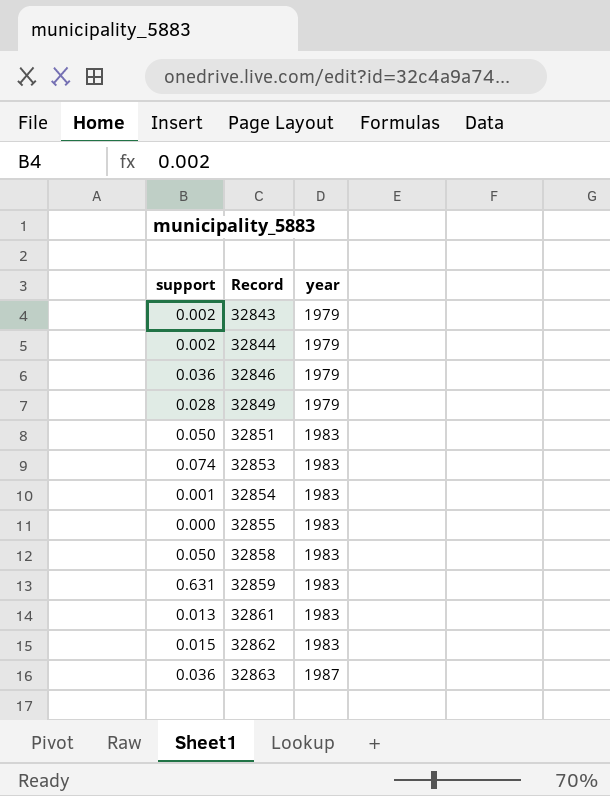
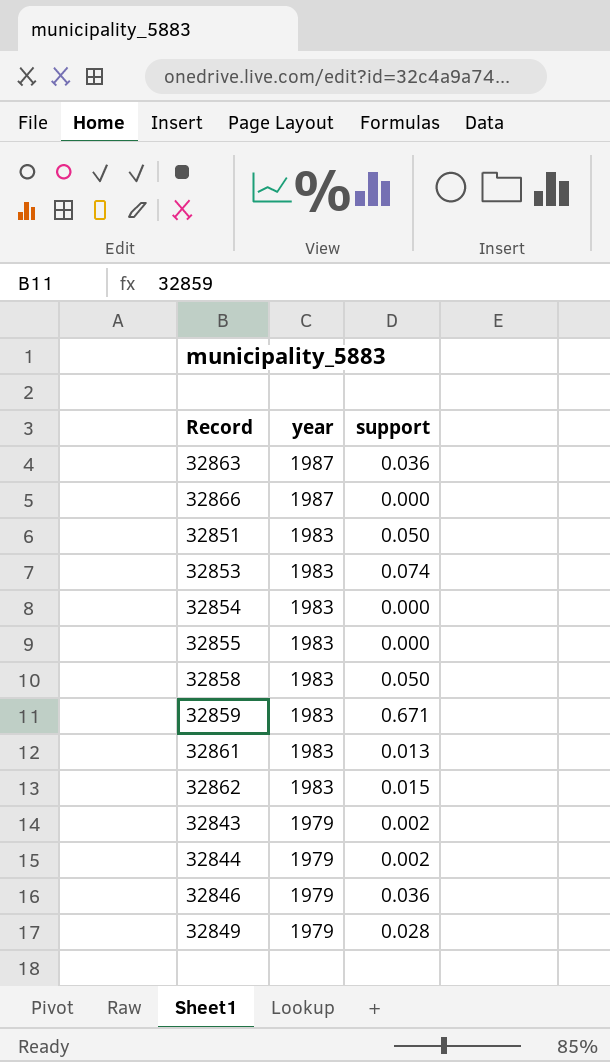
row order: Record ascending -> year descending
column support | position: 1 -> 3
row 32866: none -> 1987 | 0.000
32854 | support: 0.001 -> 0.000
32859 | support: 0.631 -> 0.671

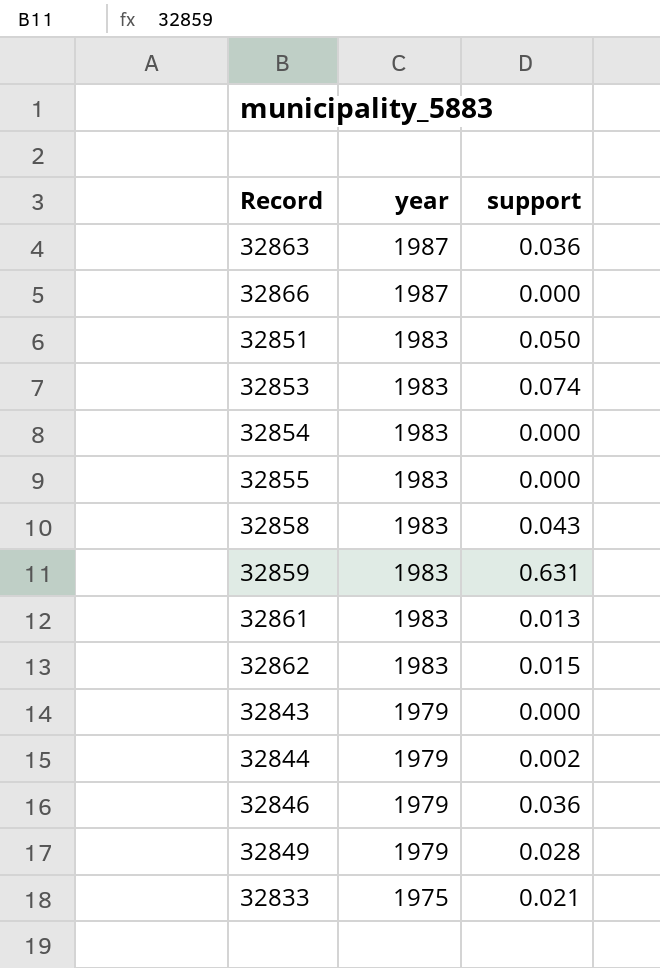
32858 | support: 0.050 -> 0.043
32859 | support: 0.671 -> 0.631
32843 | support: 0.002 -> 0.000
row 32833: none -> 1975 | 0.021

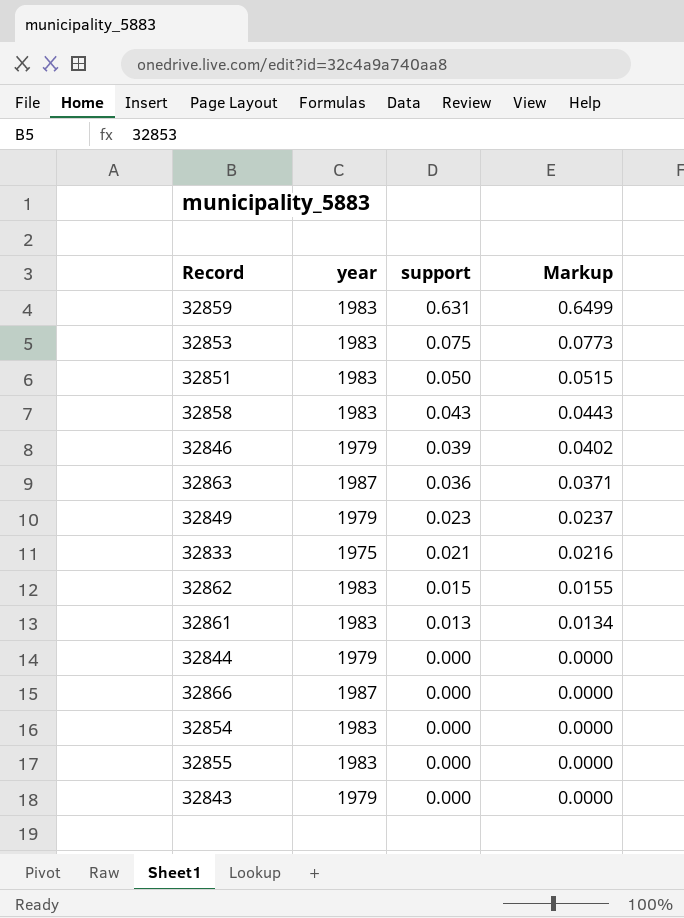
row order: year descending -> support descending
column Markup | formula: none -> [support] * 1.03
32853 | support: 0.074 -> 0.075
32846 | support: 0.036 -> 0.039
32849 | support: 0.028 -> 0.023
32844 | support: 0.002 -> 0.000

